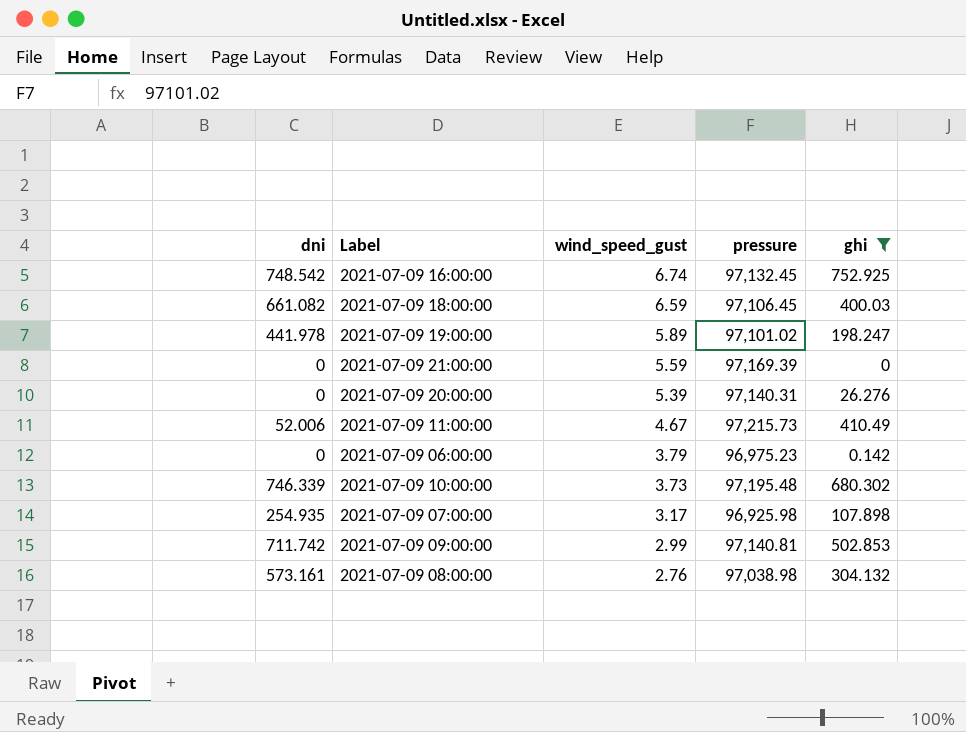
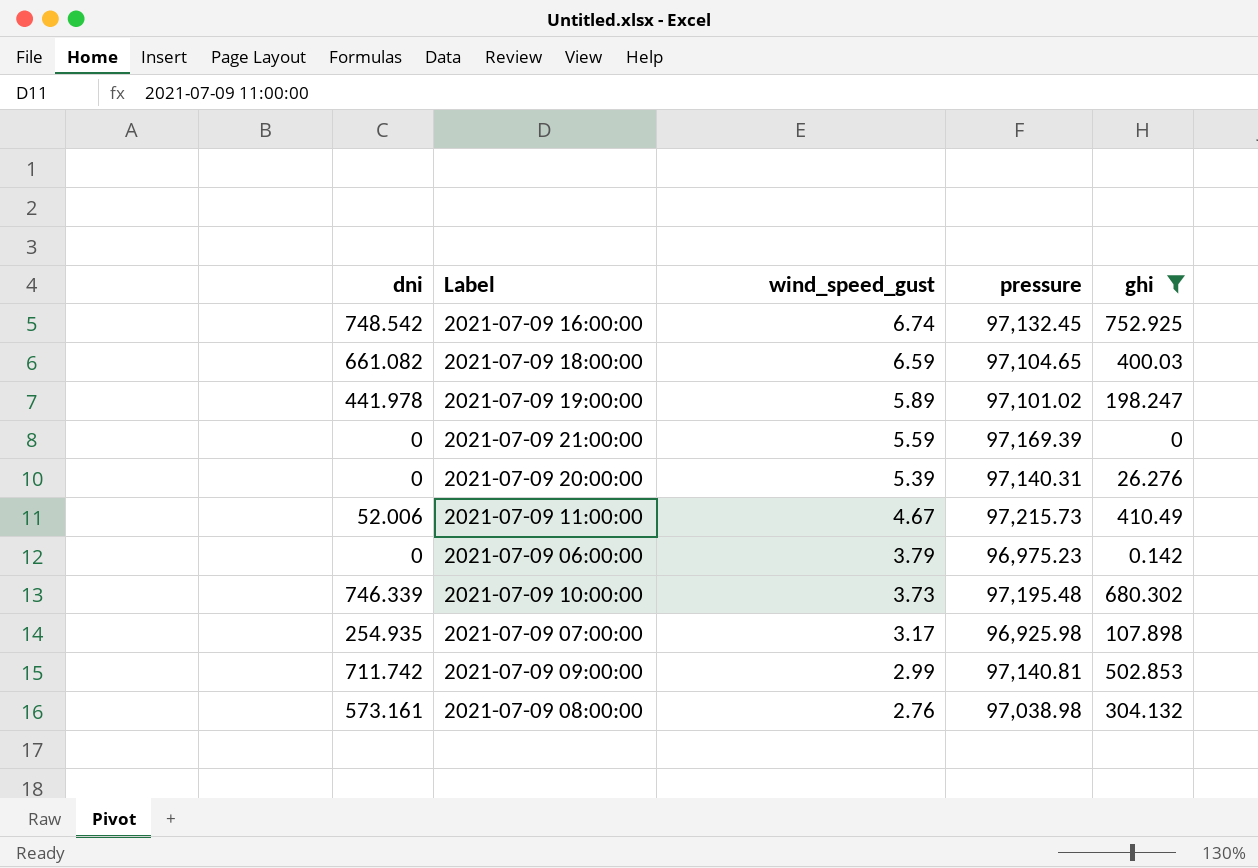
2021-07-09 18:00:00 | pressure: 97,106.45 -> 97,104.65

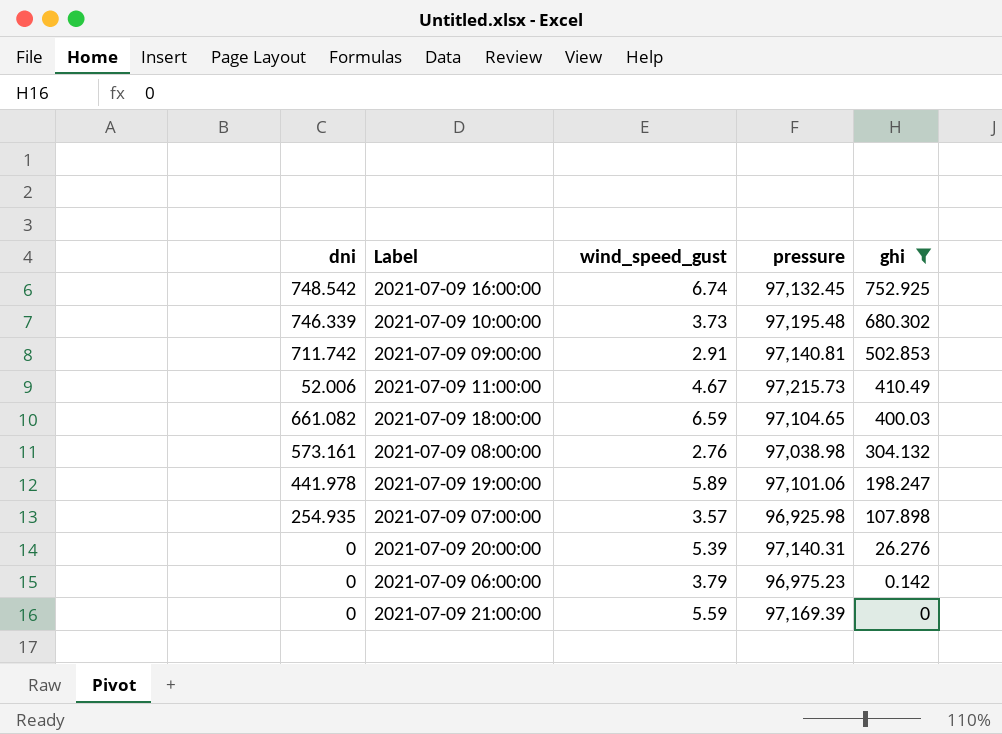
row order: wind_speed_gust descending -> ghi descending
2021-07-09 09:00:00 | wind_speed_gust: 2.99 -> 2.91
2021-07-09 19:00:00 | pressure: 97,101.02 -> 97,101.06
2021-07-09 07:00:00 | wind_speed_gust: 3.17 -> 3.57

